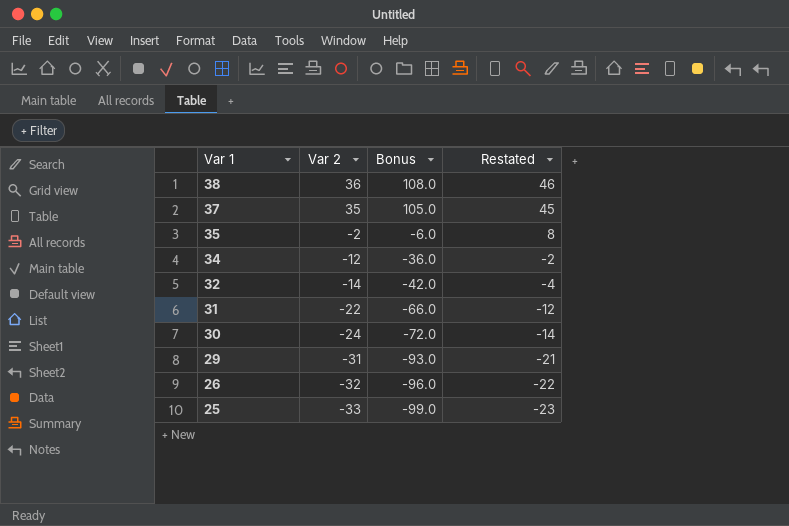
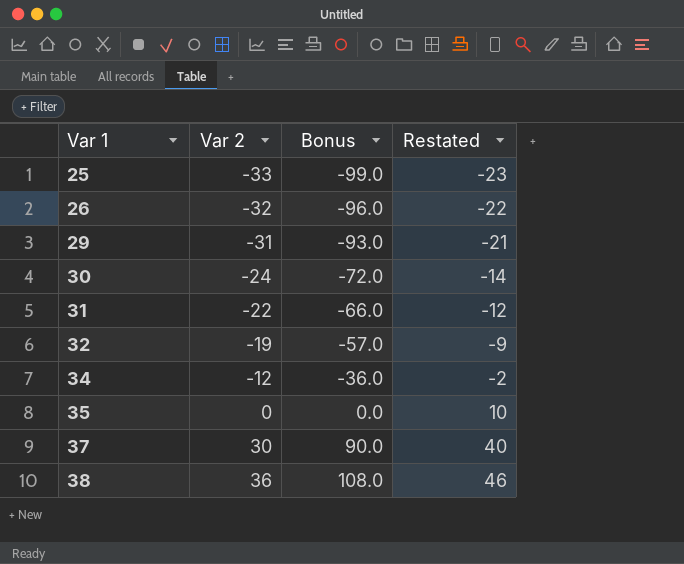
row order: Var 1 descending -> Var 1 ascending
32 | Var 2: -14 -> -19
32 | Bonus: -42.0 -> -57.0
32 | Restated: -4 -> -9
35 | Var 2: -2 -> 0
35 | Bonus: -6.0 -> 0.0
35 | Restated: 8 -> 10
37 | Var 2: 35 -> 30
37 | Bonus: 105.0 -> 90.0
37 | Restated: 45 -> 40

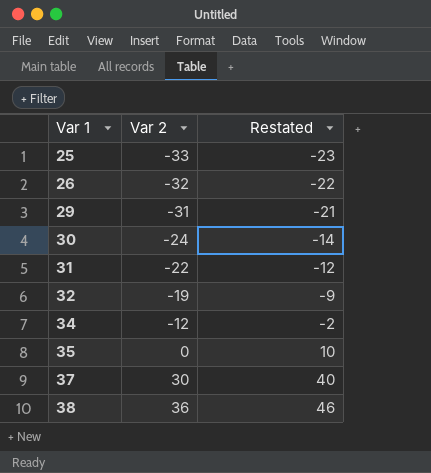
column Bonus | formula: [Var 2] * 3 -> none

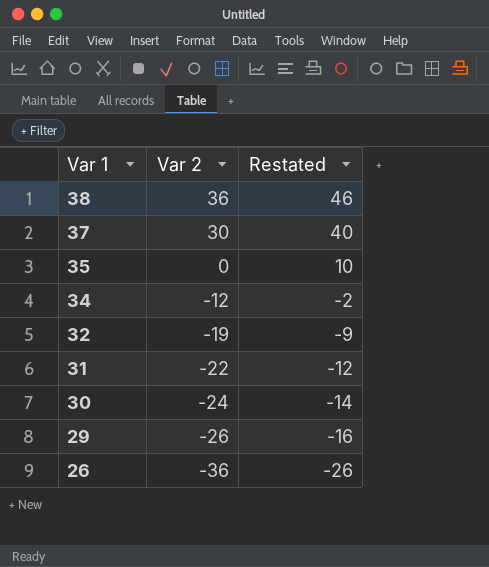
row order: Var 1 ascending -> Var 1 descending
row 25: -33 | -23 -> none
29 | Var 2: -31 -> -26
29 | Restated: -21 -> -16
26 | Var 2: -32 -> -36
26 | Restated: -22 -> -26

